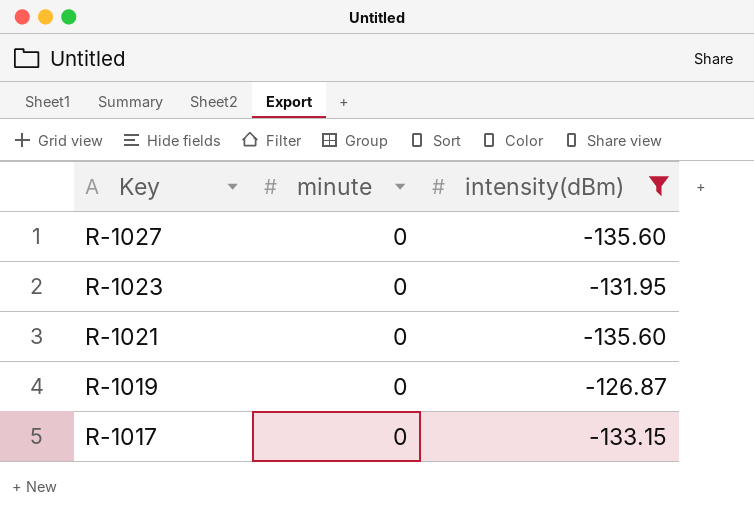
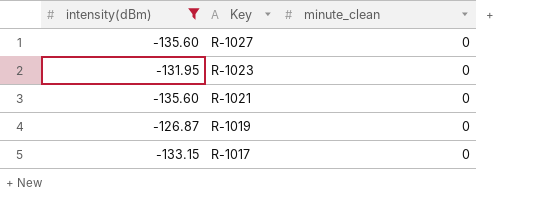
column intensity(dBm) | position: 3 -> 1
column name: minute -> minute_clean

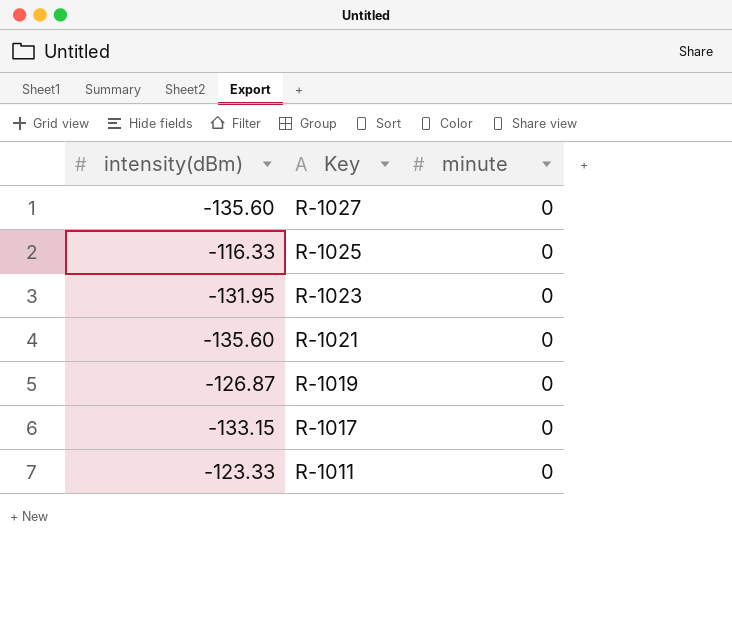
filter: intensity(dBm) <= -126.87 -> none
column name: minute_clean -> minute

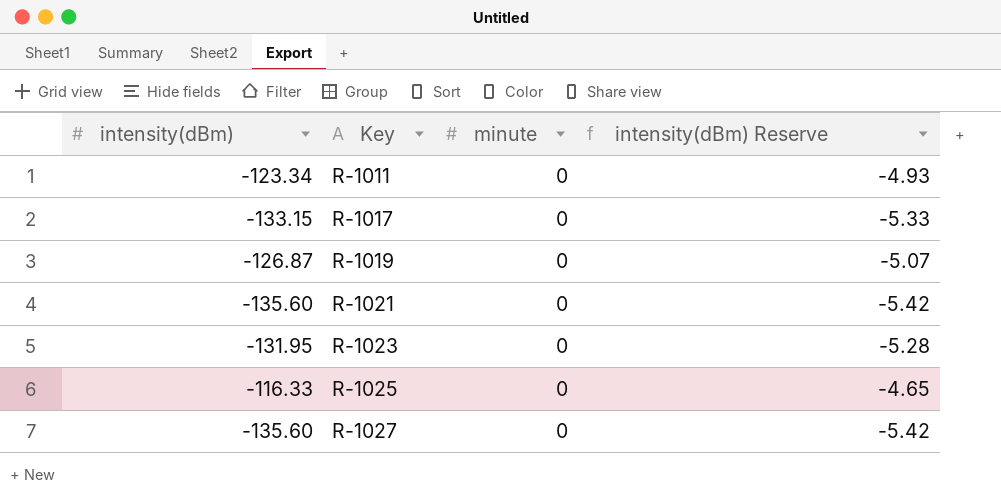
row order: Key descending -> Key ascending
column intensity(dBm) Reserve | formula: none -> [intensity(dBm)] * 0.04
R-1011 | intensity(dBm): -123.33 -> -123.34

